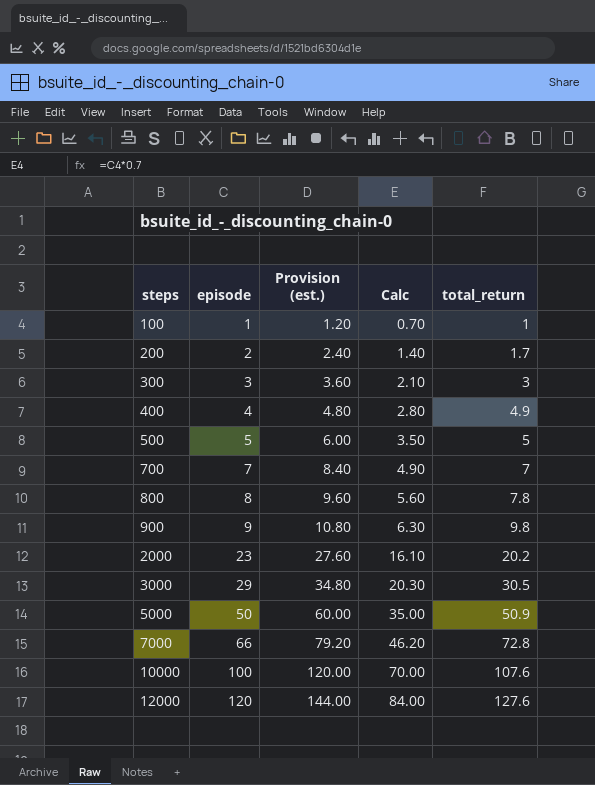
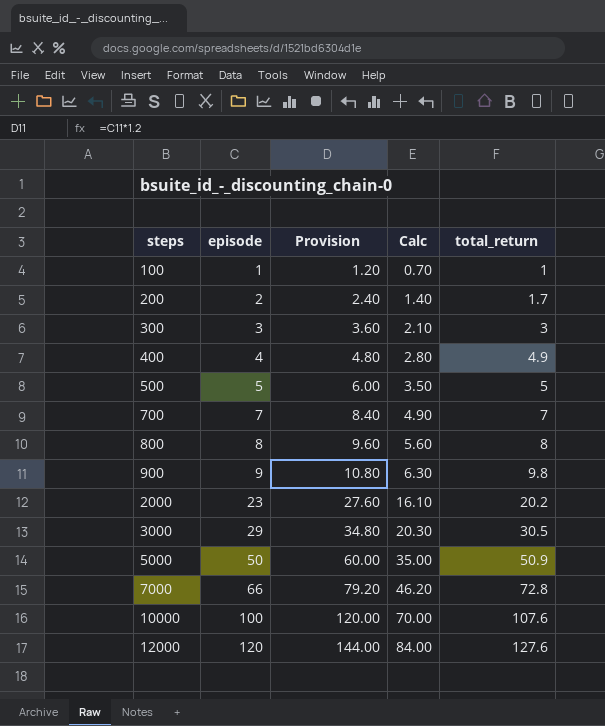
column name: Provision (est.) -> Provision
800 | total_return: 7.8 -> 8

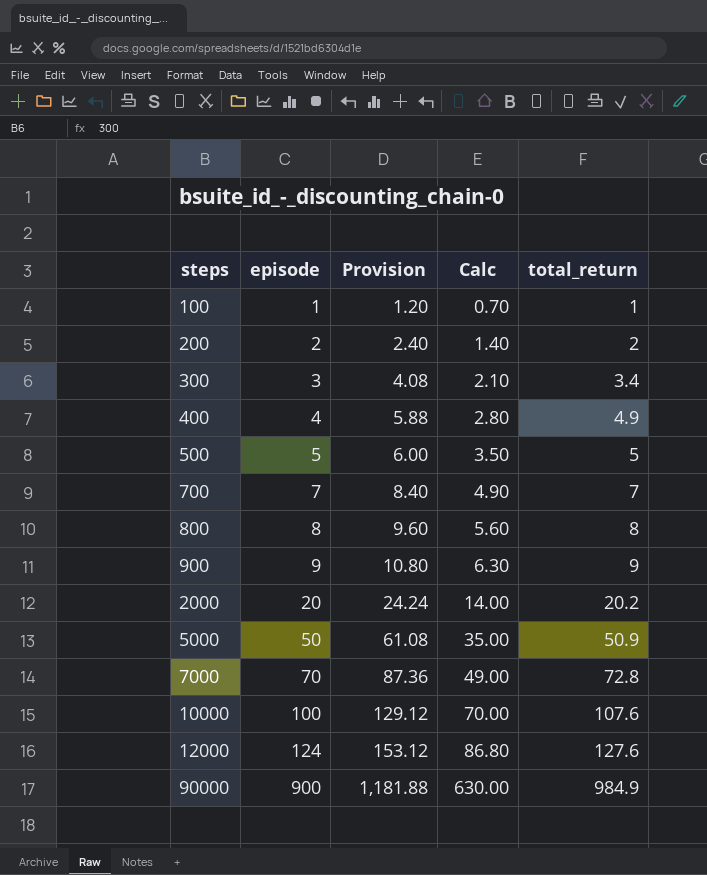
column Provision | formula: [episode] * 1.2 -> [total_return] * 1.2
row 3000: 29 | 34.80 | 20.30 | 30.5 -> none
200 | total_return: 1.7 -> 2
300 | total_return: 3 -> 3.4
900 | total_return: 9.8 -> 9
2000 | episode: 23 -> 20
2000 | Calc: 16.10 -> 14.00
7000 | episode: 66 -> 70
7000 | Calc: 46.20 -> 49.00
12000 | episode: 120 -> 124
12000 | Calc: 84.00 -> 86.80
row 90000: none -> 900 | 1,181.88 | 630.00 | 984.9

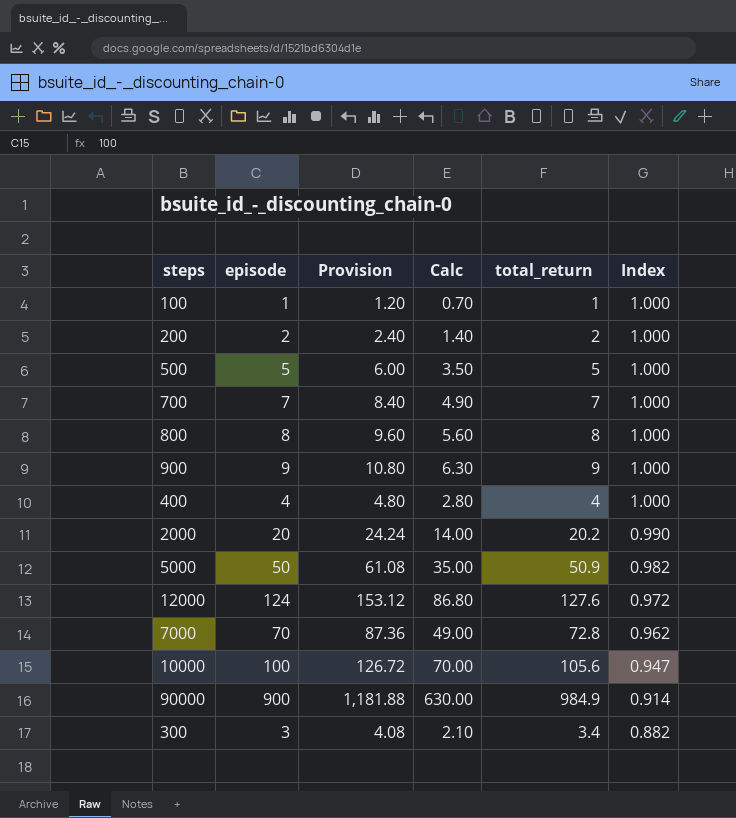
row order: steps ascending -> Index descending
column Index | formula: none -> [episode] / [total_return]
400 | Provision: 5.88 -> 4.80
400 | total_return: 4.9 -> 4
10000 | Provision: 129.12 -> 126.72
10000 | total_return: 107.6 -> 105.6

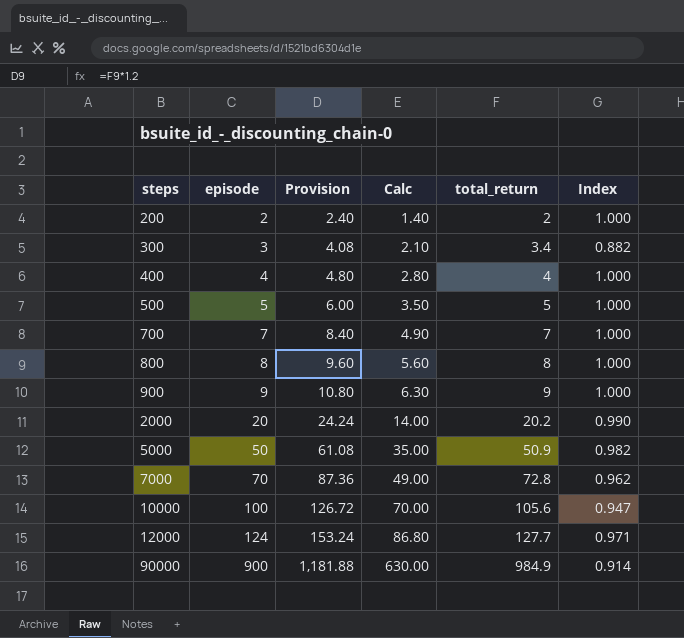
row order: Index descending -> steps ascending
row 100: 1 | 1.20 | 0.70 | 1 | 1.000 -> none
12000 | Provision: 153.12 -> 153.24
12000 | total_return: 127.6 -> 127.7
12000 | Index: 0.972 -> 0.971

